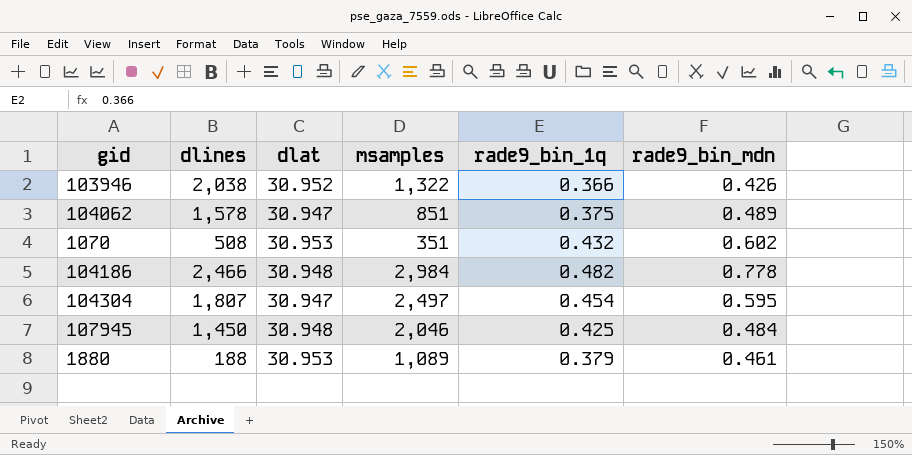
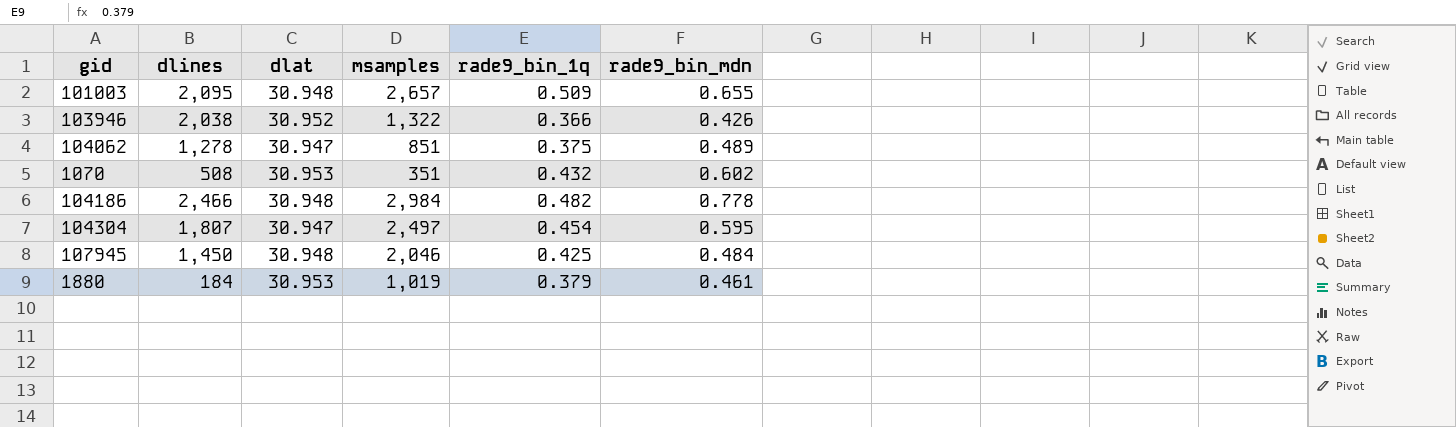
row 101003: none -> 2,095 | 30.948 | 2,657 | 0.509 | 0.655
104062 | dlines: 1,578 -> 1,278
1880 | dlines: 188 -> 184
1880 | msamples: 1,089 -> 1,019

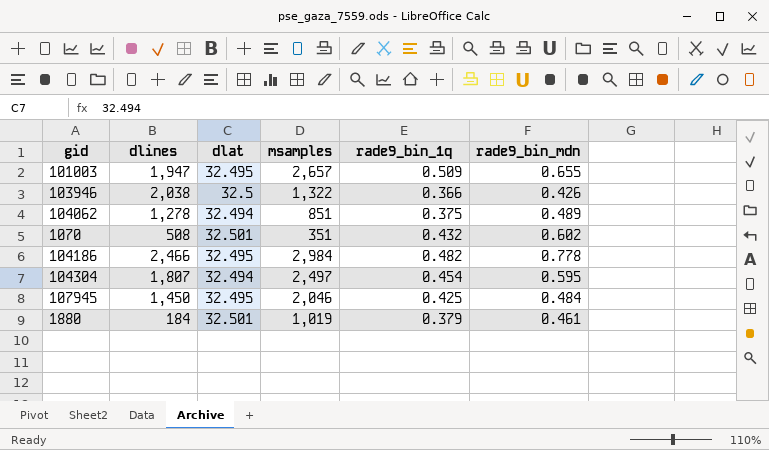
101003 | dlines: 2,095 -> 1,947
101003 | dlat: 30.948 -> 32.495
103946 | dlat: 30.952 -> 32.5
104062 | dlat: 30.947 -> 32.494
1070 | dlat: 30.953 -> 32.501
104186 | dlat: 30.948 -> 32.495
104304 | dlat: 30.947 -> 32.494
107945 | dlat: 30.948 -> 32.495
1880 | dlat: 30.953 -> 32.501

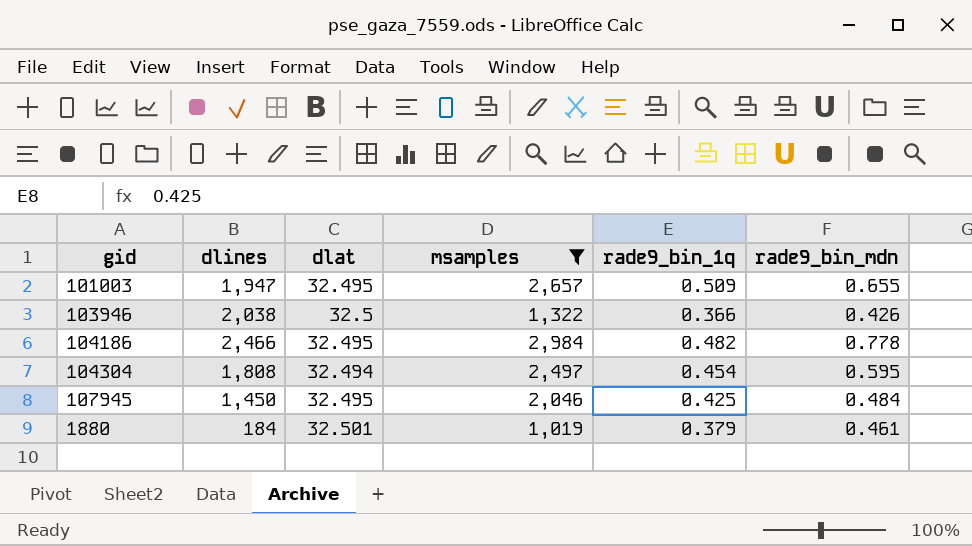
filter: none -> msamples >= 1,019
104304 | dlines: 1,807 -> 1,808

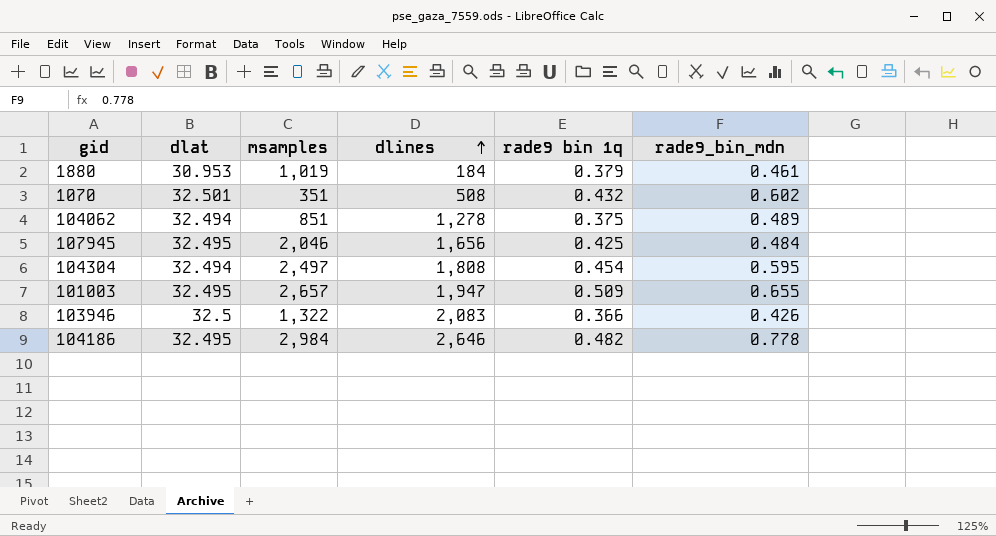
filter: msamples >= 1,019 -> none
row order: none -> dlines ascending
column dlines | position: 2 -> 4
column name: rade9_bin_1q -> rade9 bin 1q
1880 | dlat: 32.501 -> 30.953
107945 | dlines: 1,450 -> 1,656
103946 | dlines: 2,038 -> 2,083
104186 | dlines: 2,466 -> 2,646

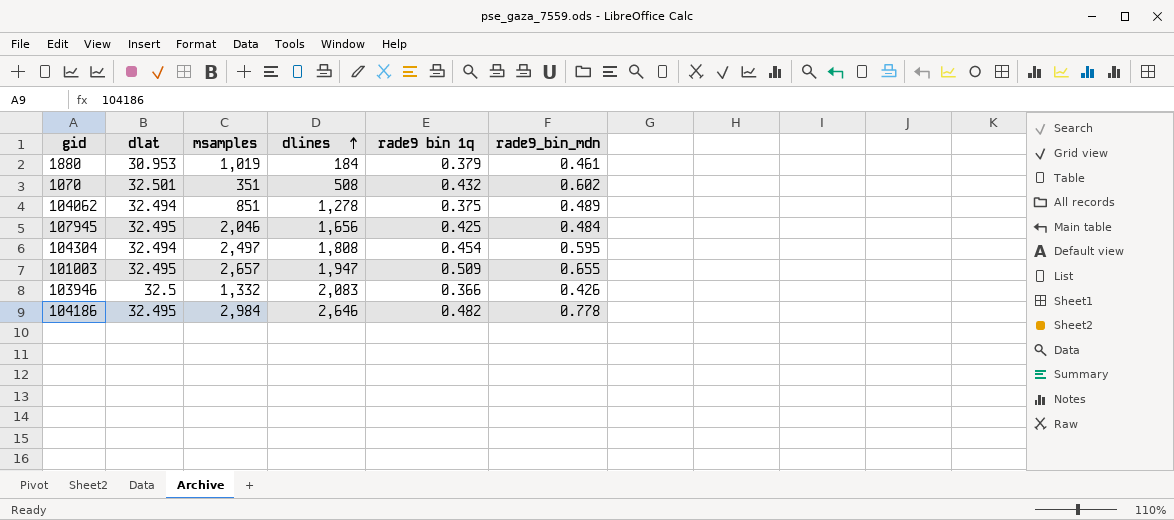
103946 | msamples: 1,322 -> 1,332

